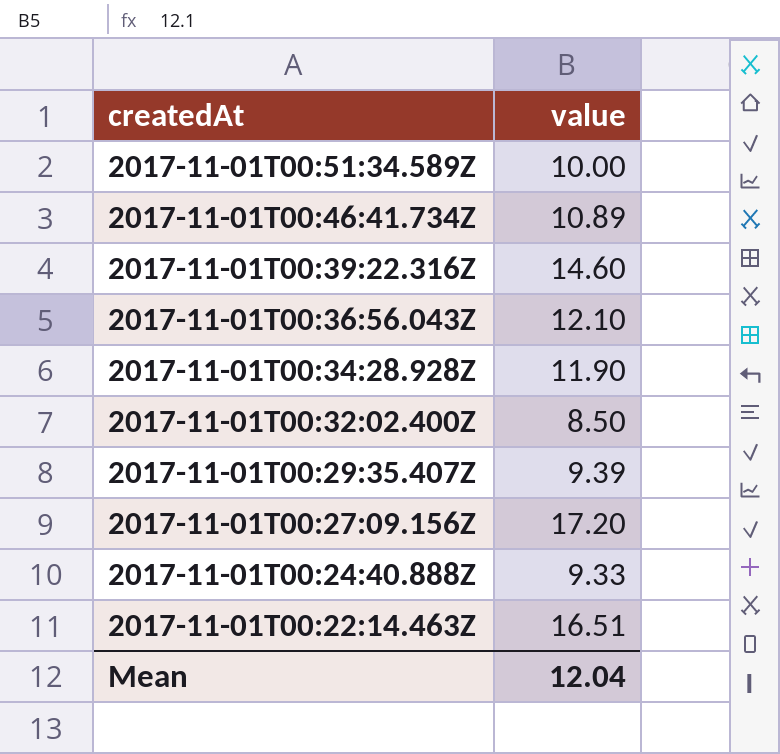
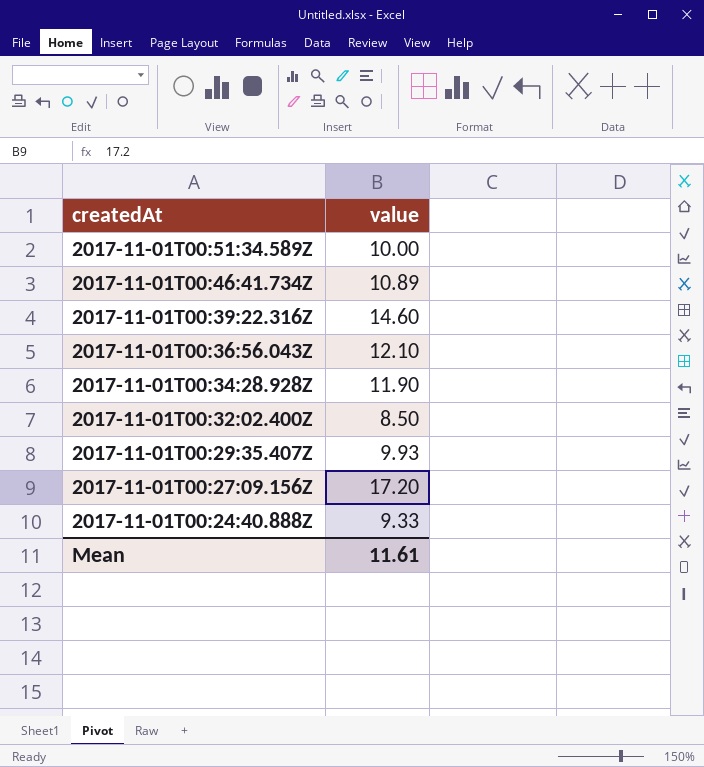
row 2017-11-01T00:22:14.463Z: 16.51 -> none
2017-11-01T00:29:35.407Z | value: 9.39 -> 9.93
Mean | value: 12.04 -> 11.61

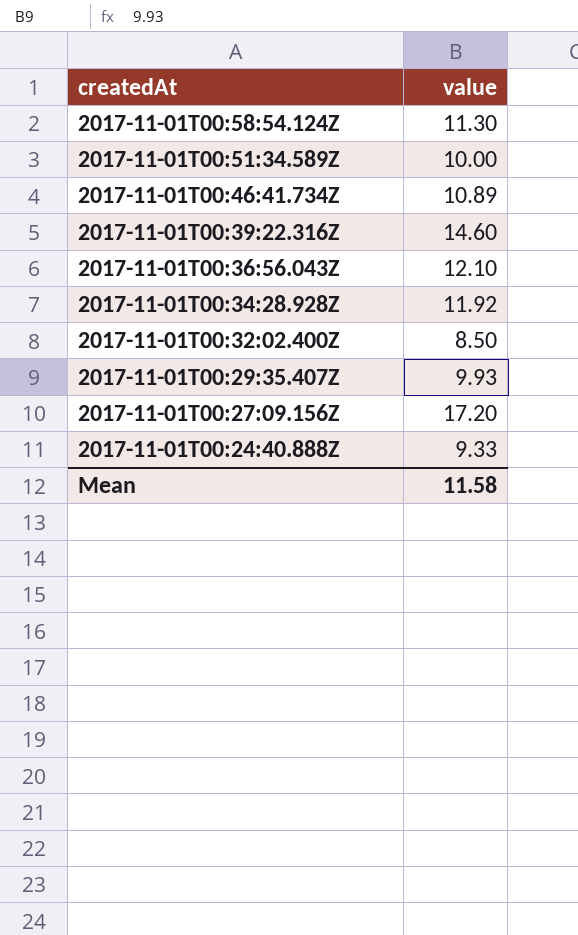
row 2017-11-01T00:58:54.124Z: none -> 11.30
2017-11-01T00:34:28.928Z | value: 11.90 -> 11.92
Mean | value: 11.61 -> 11.58

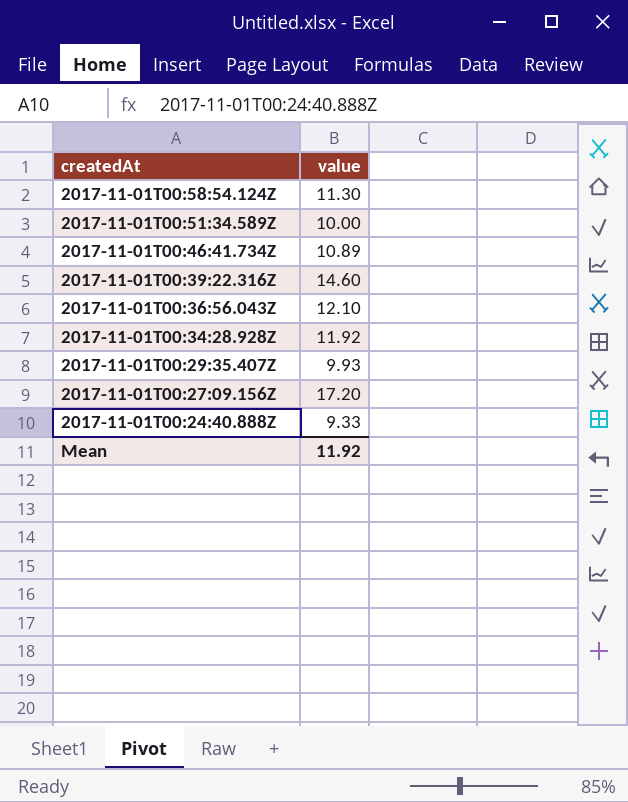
row 2017-11-01T00:32:02.400Z: 8.50 -> none
Mean | value: 11.58 -> 11.92

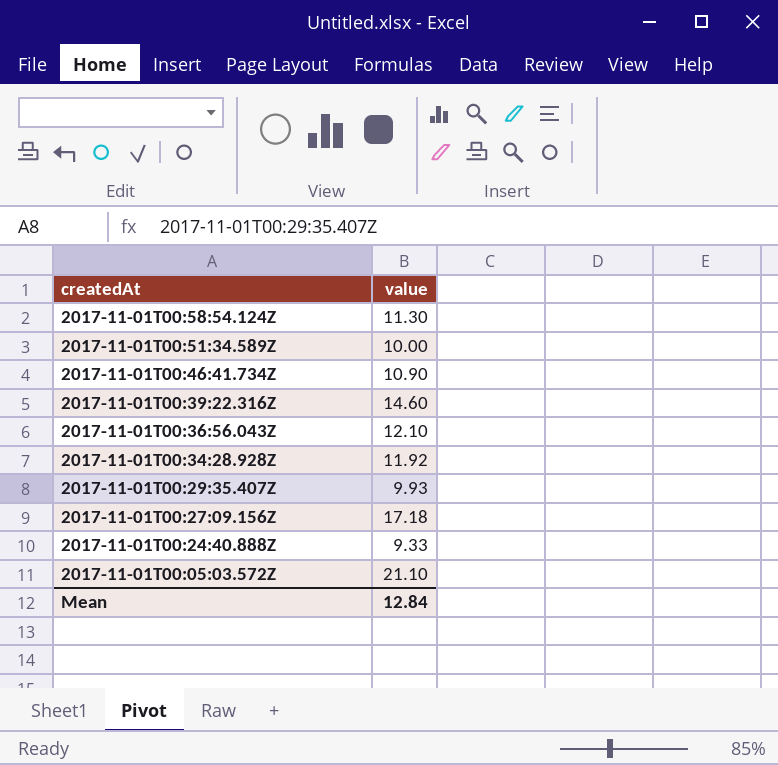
2017-11-01T00:46:41.734Z | value: 10.89 -> 10.90
2017-11-01T00:27:09.156Z | value: 17.20 -> 17.18
row 2017-11-01T00:05:03.572Z: none -> 21.10
Mean | value: 11.92 -> 12.84

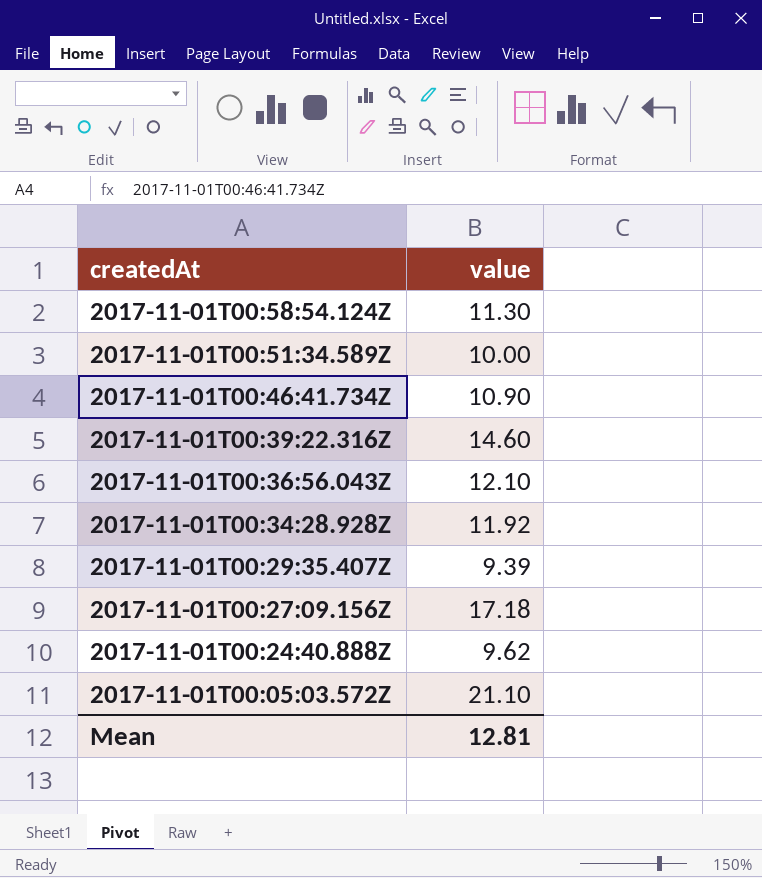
2017-11-01T00:29:35.407Z | value: 9.93 -> 9.39
2017-11-01T00:24:40.888Z | value: 9.33 -> 9.62
Mean | value: 12.84 -> 12.81

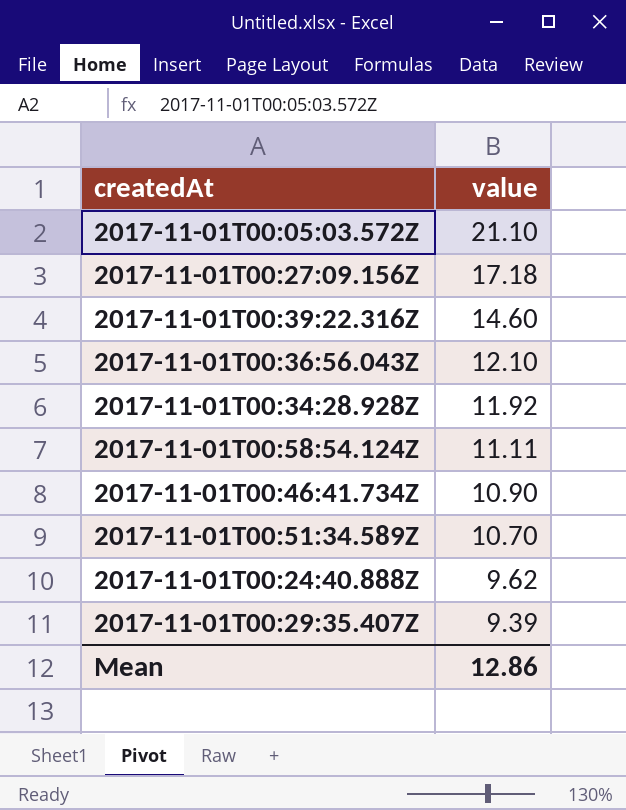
row order: createdAt descending -> value descending
2017-11-01T00:58:54.124Z | value: 11.30 -> 11.11
2017-11-01T00:51:34.589Z | value: 10.00 -> 10.70
Mean | value: 12.81 -> 12.86

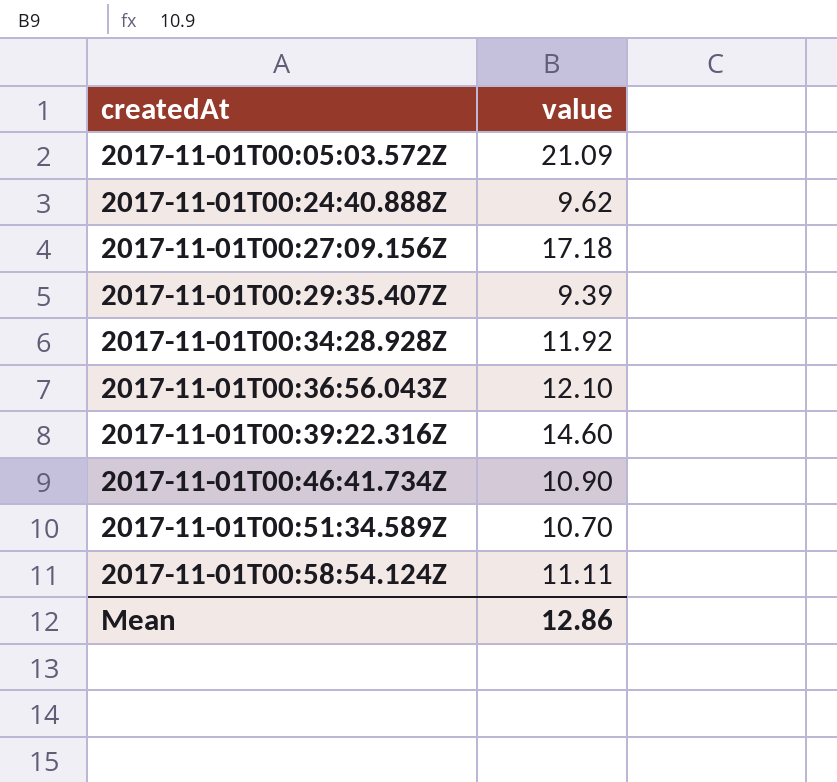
row order: value descending -> createdAt ascending
2017-11-01T00:05:03.572Z | value: 21.10 -> 21.09

